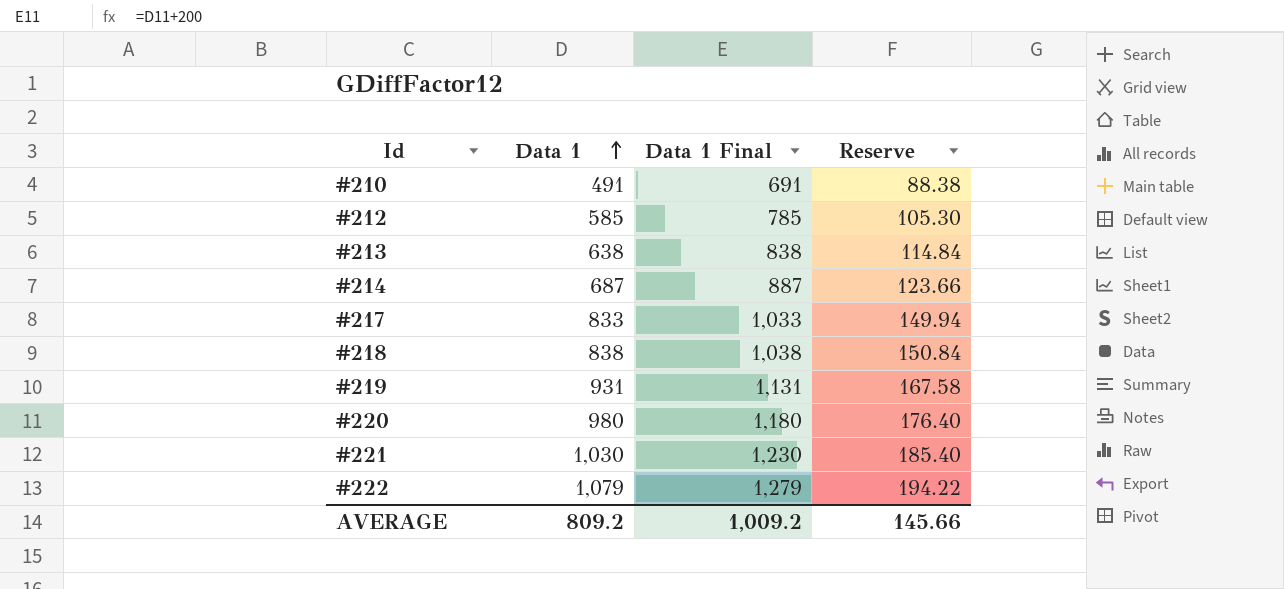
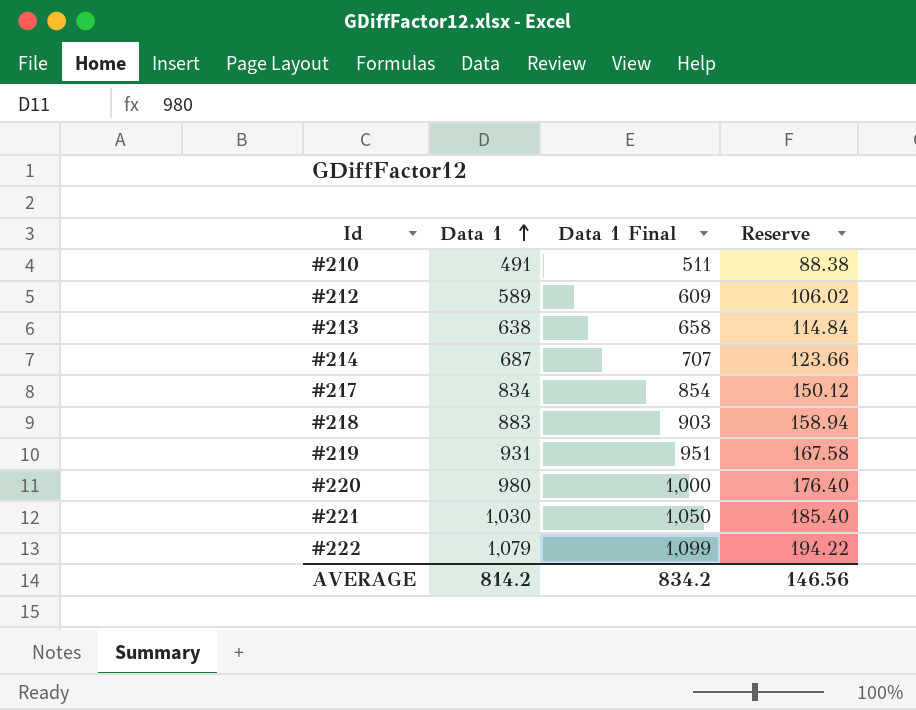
column Data 1 Final | formula: [Data 1] + 200 -> [Data 1] + 20
#212 | Data 1: 585 -> 589
#212 | Reserve: 105.30 -> 106.02
#217 | Data 1: 833 -> 834
#217 | Reserve: 149.94 -> 150.12
#218 | Data 1: 838 -> 883
#218 | Reserve: 150.84 -> 158.94
AVERAGE | Data 1: 809.2 -> 814.2
AVERAGE | Data 1 Final: 1,009.2 -> 834.2
AVERAGE | Reserve: 145.66 -> 146.56

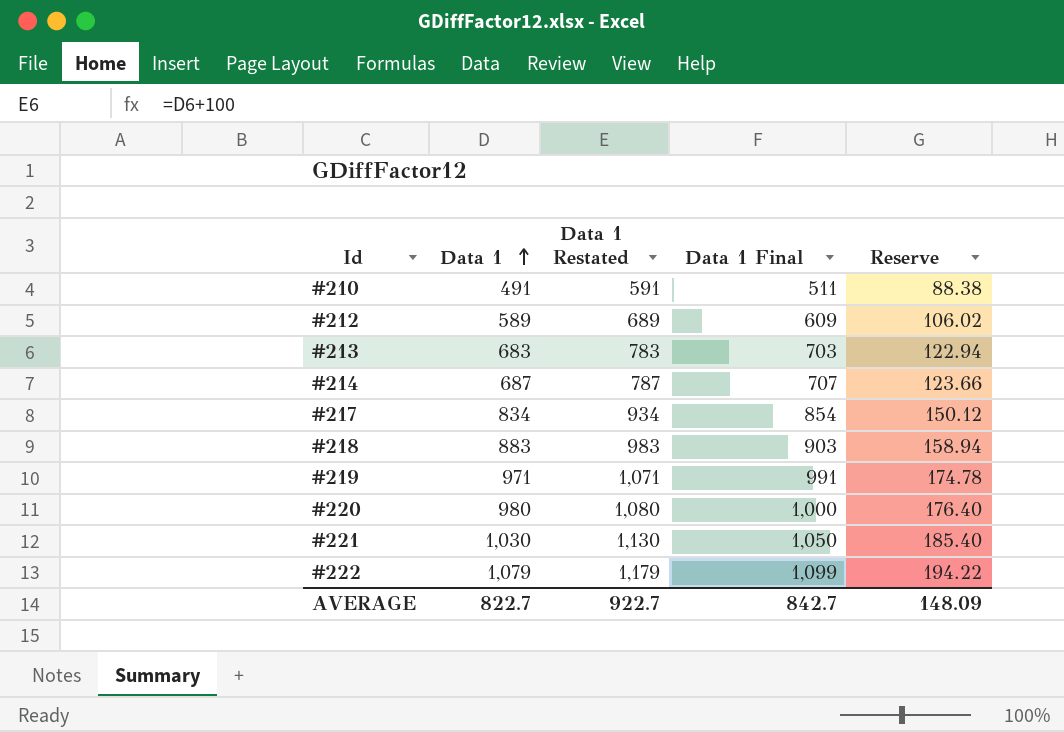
column Data 1 Restated | formula: none -> [Data 1] + 100
#213 | Data 1: 638 -> 683
#213 | Data 1 Final: 658 -> 703
#213 | Reserve: 114.84 -> 122.94
#219 | Data 1: 931 -> 971
#219 | Data 1 Final: 951 -> 991
#219 | Reserve: 167.58 -> 174.78
AVERAGE | Data 1: 814.2 -> 822.7
AVERAGE | Data 1 Final: 834.2 -> 842.7
AVERAGE | Reserve: 146.56 -> 148.09

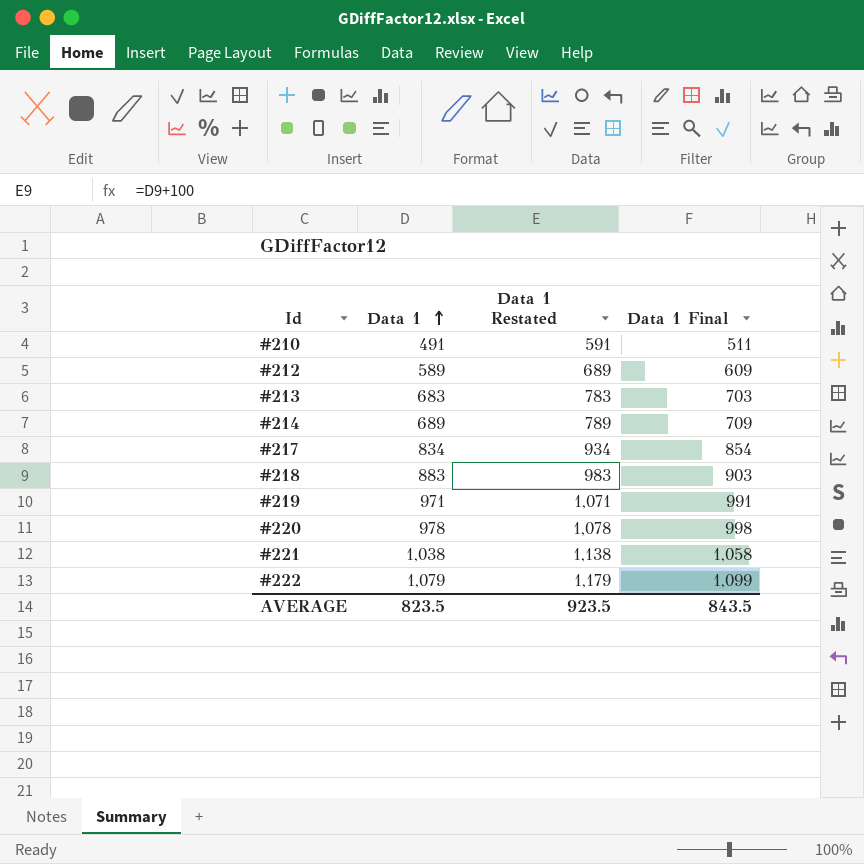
column Reserve | formula: [Data 1] * 0.18 -> none
#214 | Data 1: 687 -> 689
#214 | Data 1 Restated: 787 -> 789
#214 | Data 1 Final: 707 -> 709
#220 | Data 1: 980 -> 978
#220 | Data 1 Restated: 1,080 -> 1,078
#220 | Data 1 Final: 1,000 -> 998
#221 | Data 1: 1,030 -> 1,038
#221 | Data 1 Restated: 1,130 -> 1,138
#221 | Data 1 Final: 1,050 -> 1,058
AVERAGE | Data 1: 822.7 -> 823.5
AVERAGE | Data 1 Restated: 922.7 -> 923.5
AVERAGE | Data 1 Final: 842.7 -> 843.5

